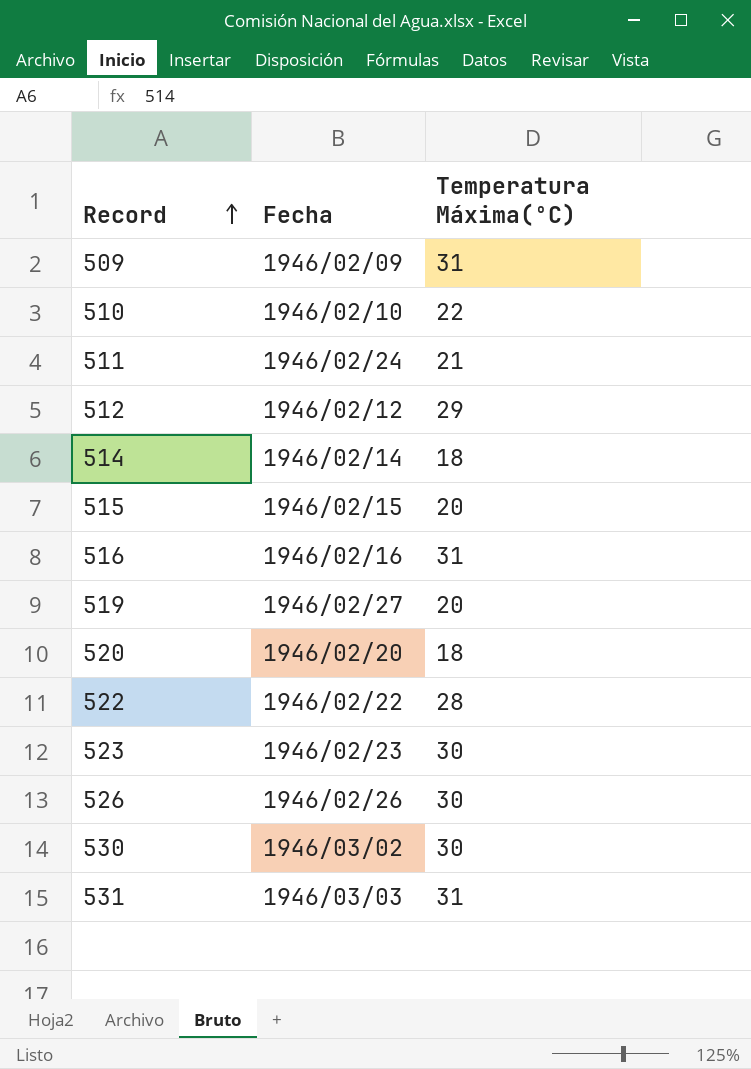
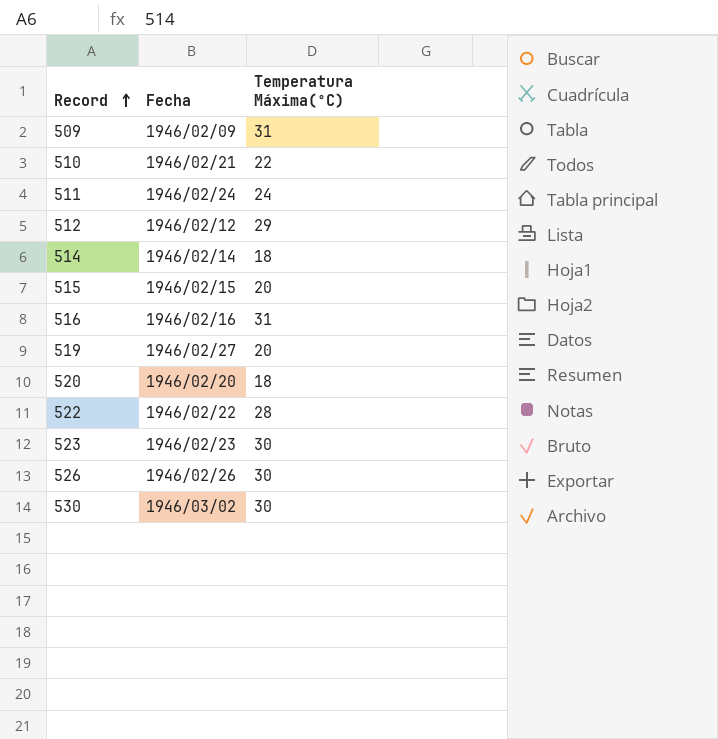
row 531: 1946/03/03 | 31 -> none
510 | Fecha: 1946/02/10 -> 1946/02/21
511 | Temperatura Máxima(ºC): 21 -> 24

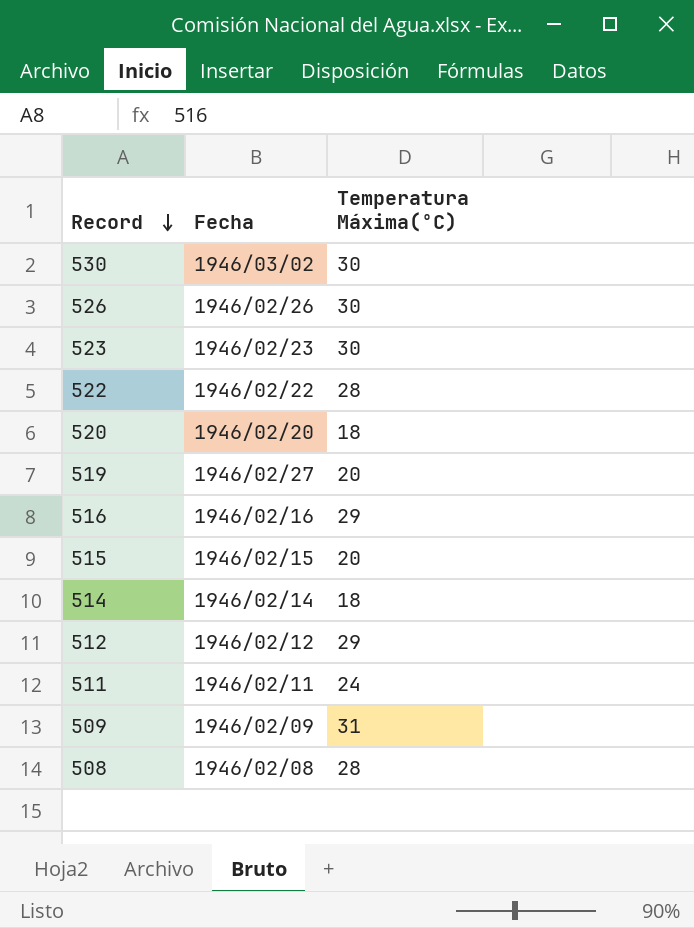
row order: Record ascending -> Record descending
row 510: 1946/02/21 | 22 -> none
516 | Temperatura Máxima(ºC): 31 -> 29
511 | Fecha: 1946/02/24 -> 1946/02/11
row 508: none -> 1946/02/08 | 28

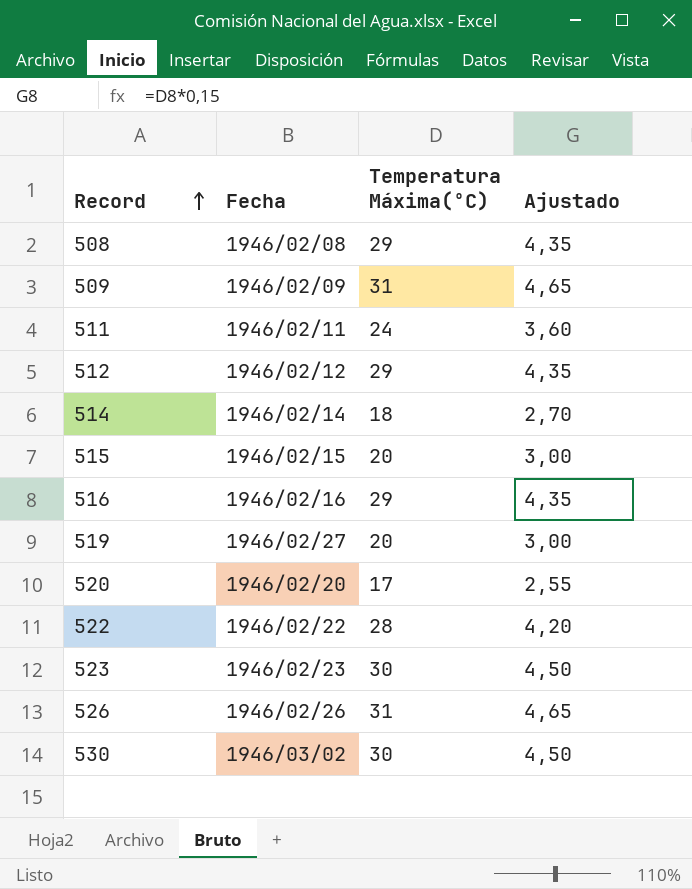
row order: Record descending -> Record ascending
column Ajustado | formula: none -> [Temperatura Máxima(ºC)] * 0,15
508 | Temperatura Máxima(ºC): 28 -> 29
520 | Temperatura Máxima(ºC): 18 -> 17
526 | Temperatura Máxima(ºC): 30 -> 31

